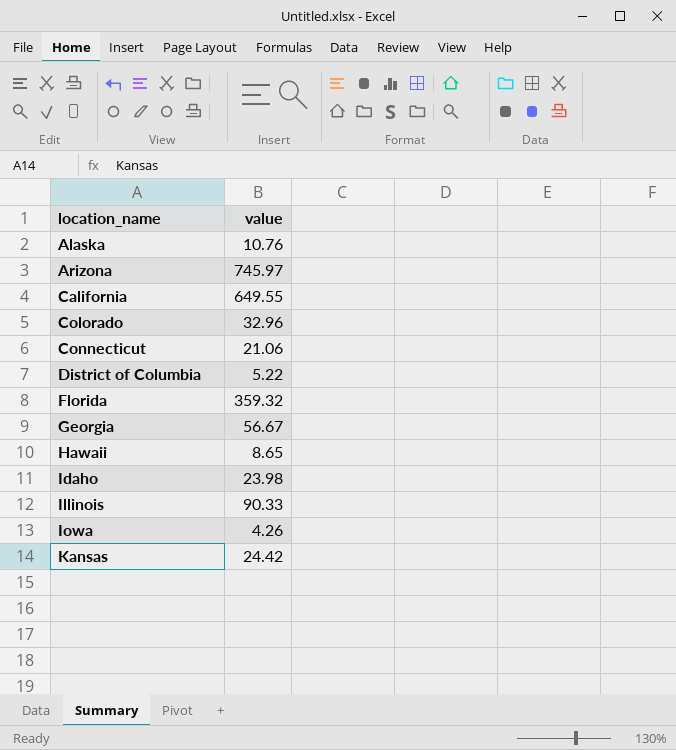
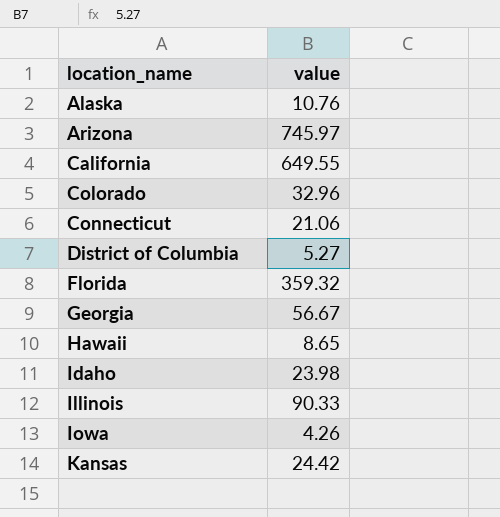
District of Columbia | value: 5.22 -> 5.27

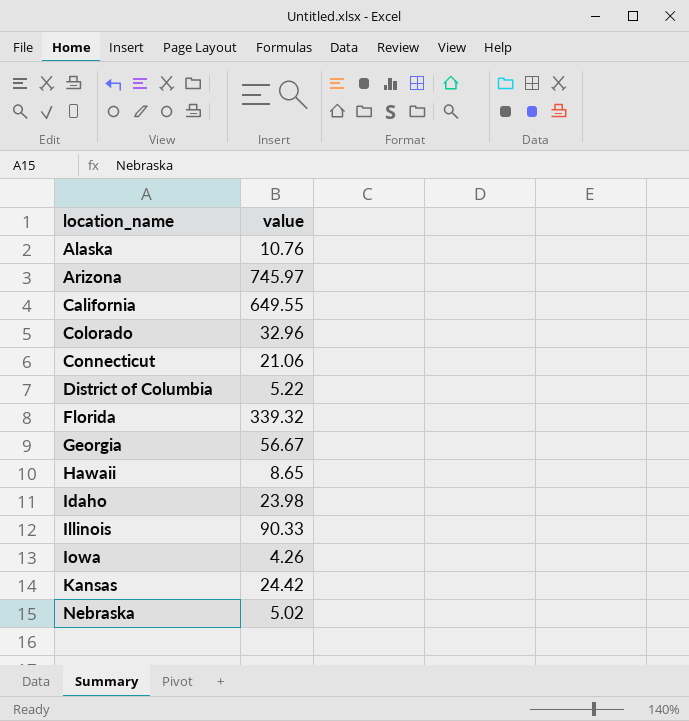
District of Columbia | value: 5.27 -> 5.22
Florida | value: 359.32 -> 339.32
row Nebraska: none -> 5.02

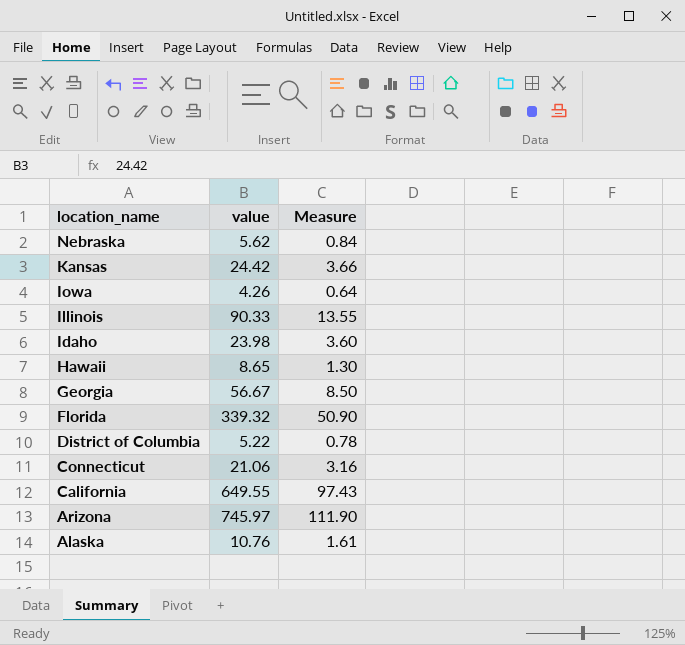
row order: location_name ascending -> location_name descending
column Measure | formula: none -> [value] * 0.15
row Colorado: 32.96 -> none
Nebraska | value: 5.02 -> 5.62

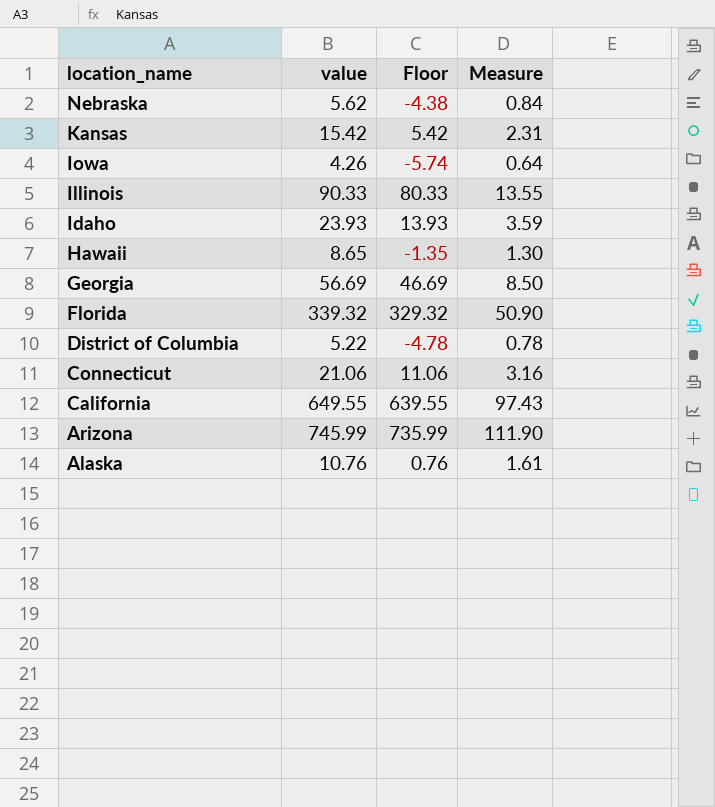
column Floor | formula: none -> [value] - 10
Kansas | value: 24.42 -> 15.42
Kansas | Measure: 3.66 -> 2.31
Idaho | value: 23.98 -> 23.93
Idaho | Measure: 3.60 -> 3.59
Georgia | value: 56.67 -> 56.69
Arizona | value: 745.97 -> 745.99

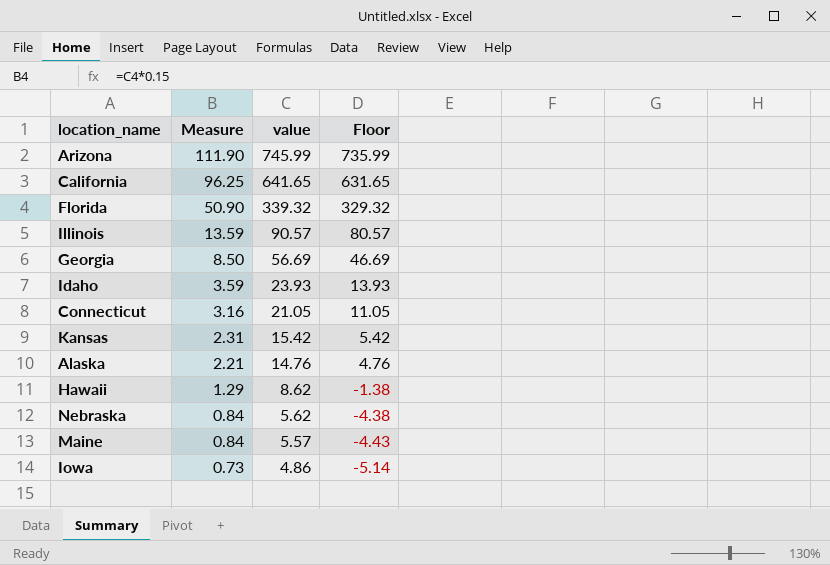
row order: location_name descending -> Measure descending
column Measure | position: 4 -> 2
row District of Columbia: 5.22 | -4.78 | 0.78 -> none
California | Measure: 97.43 -> 96.25
California | value: 649.55 -> 641.65
California | Floor: 639.55 -> 631.65
Illinois | Measure: 13.55 -> 13.59
Illinois | value: 90.33 -> 90.57
Illinois | Floor: 80.33 -> 80.57
Connecticut | value: 21.06 -> 21.05
Connecticut | Floor: 11.06 -> 11.05
Alaska | Measure: 1.61 -> 2.21
Alaska | value: 10.76 -> 14.76
Alaska | Floor: 0.76 -> 4.76
Hawaii | Measure: 1.30 -> 1.29
Hawaii | value: 8.65 -> 8.62
Hawaii | Floor: -1.35 -> -1.38
row Maine: none -> 0.84 | 5.57 | -4.43
Iowa | Measure: 0.64 -> 0.73
Iowa | value: 4.26 -> 4.86
Iowa | Floor: -5.74 -> -5.14

